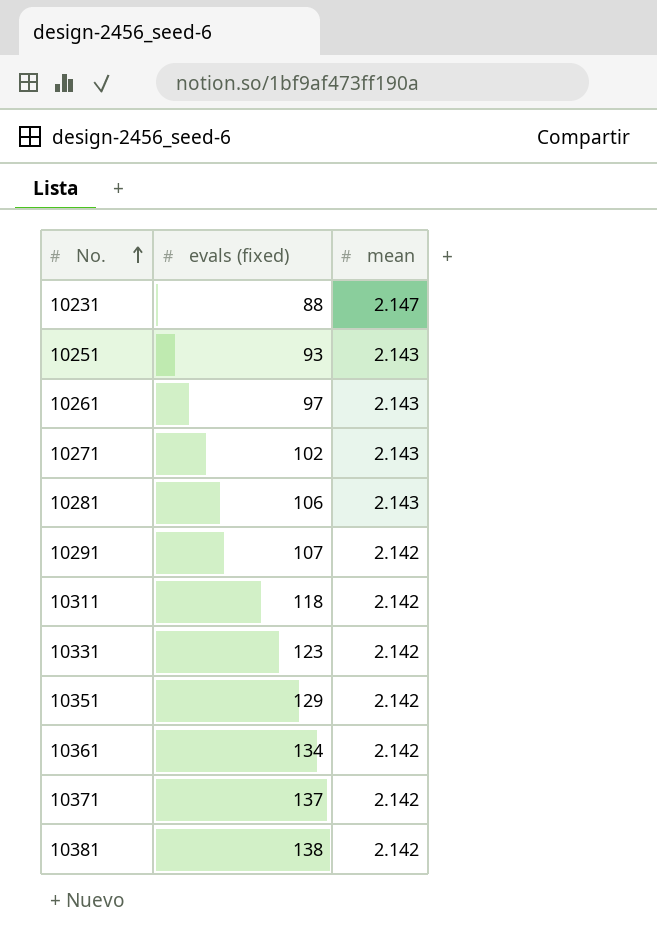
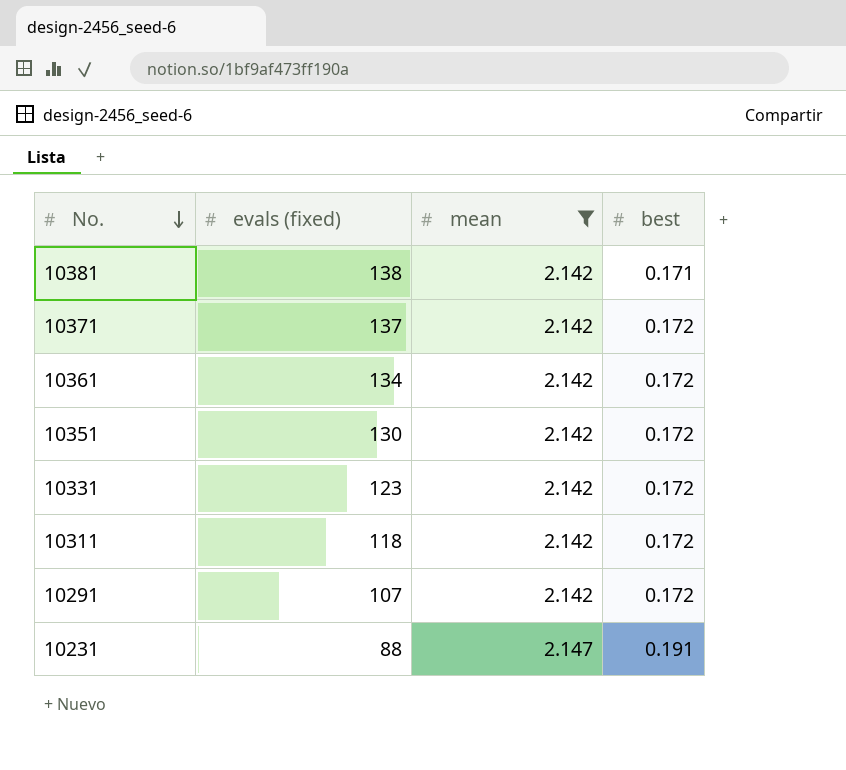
filter: none -> mean != 2.143
row order: No. ascending -> No. descending
column best | position: none -> 4
10351 | evals (fixed): 129 -> 130

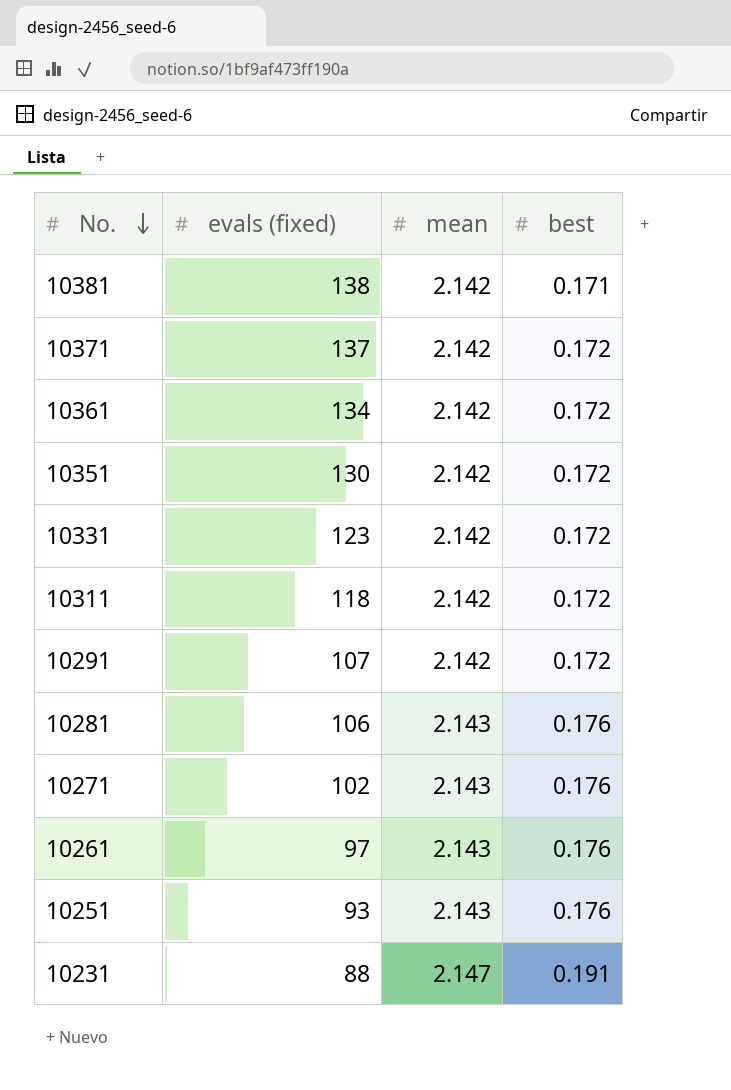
filter: mean != 2.143 -> none

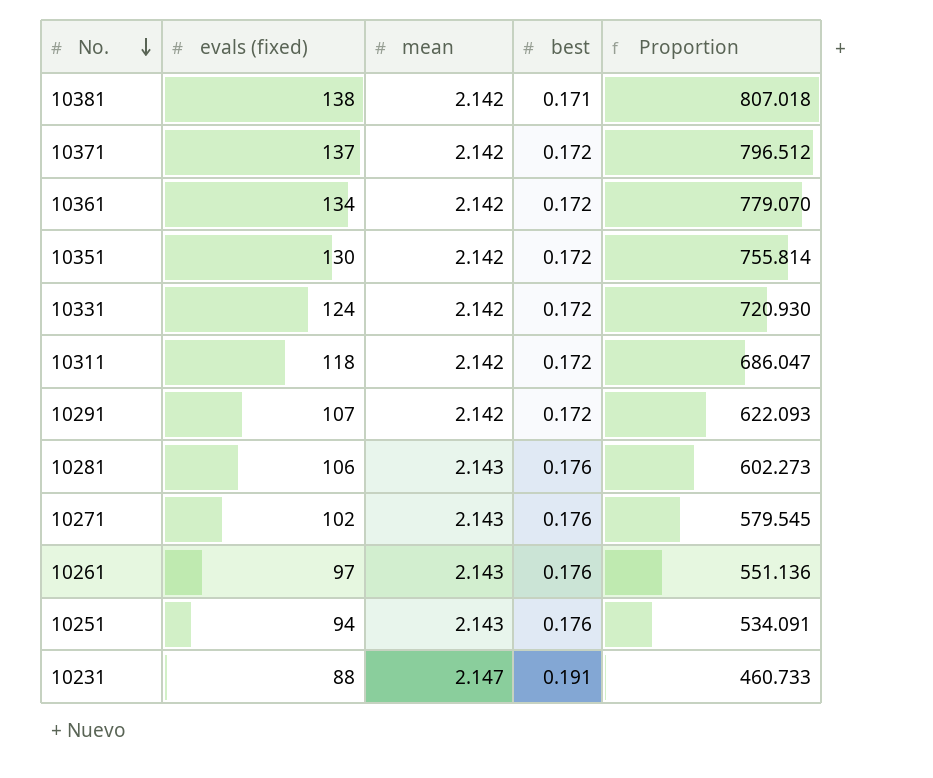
column Proportion | formula: none -> [evals (fixed)] / [best]
10331 | evals (fixed): 123 -> 124
10251 | evals (fixed): 93 -> 94

